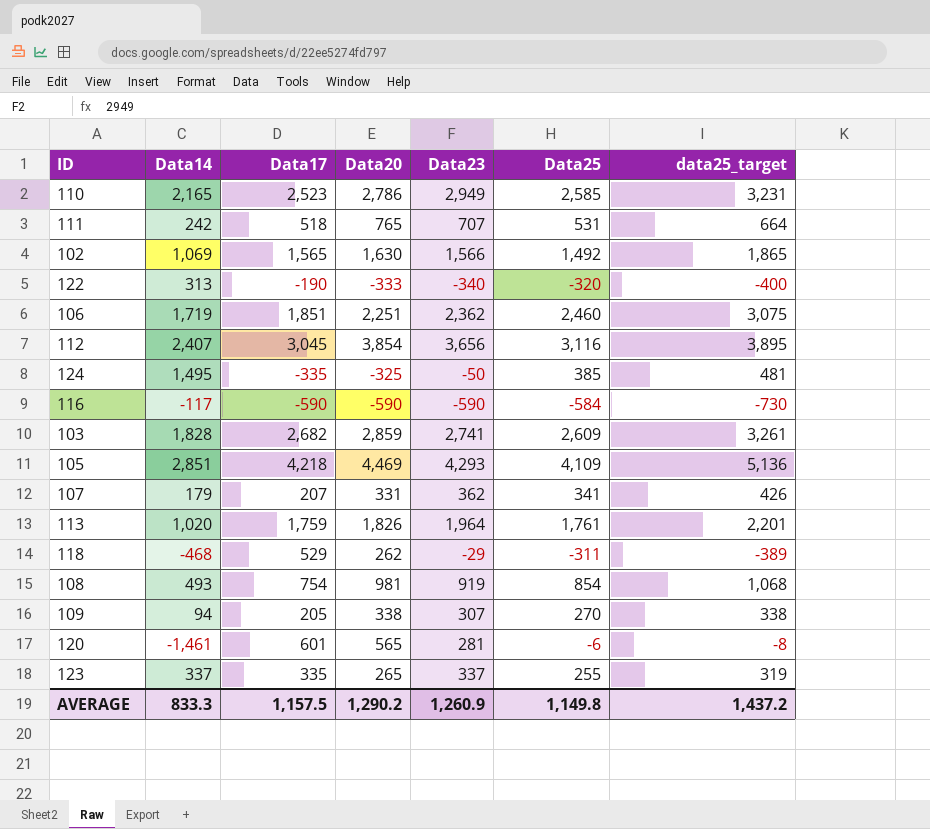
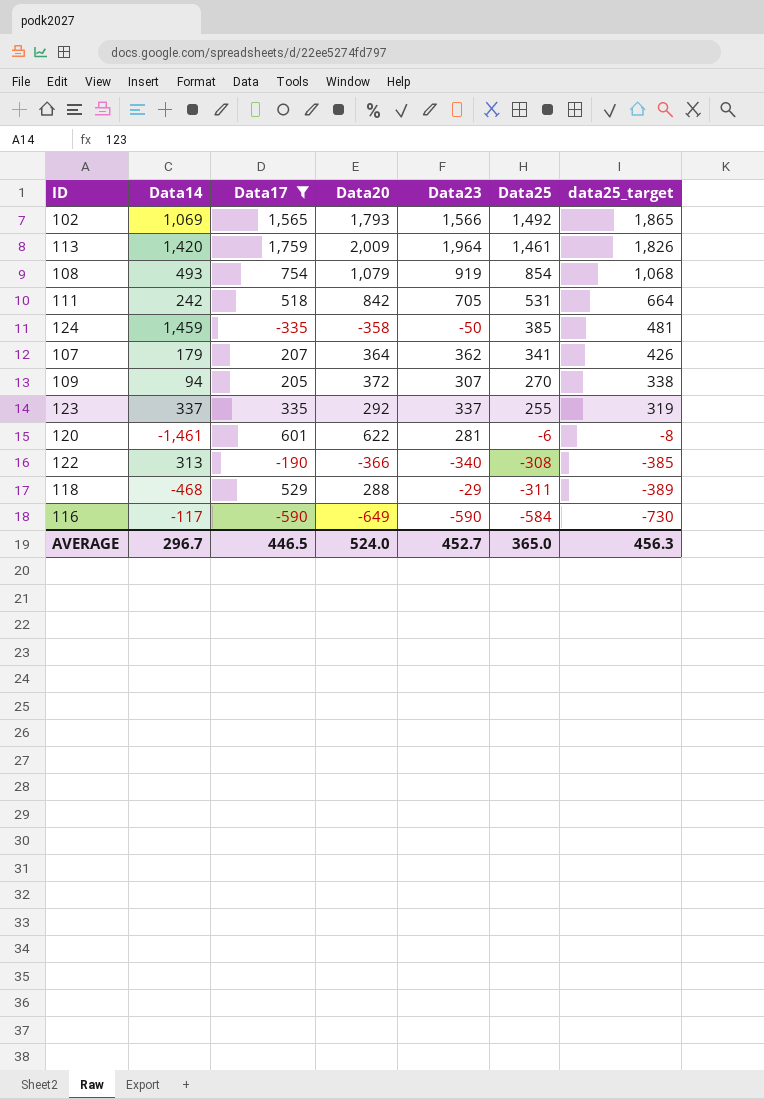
filter: none -> Data17 <= 1,759
row order: none -> Data25 descending
102 | Data20: 1,630 -> 1,793
113 | Data14: 1,020 -> 1,420
113 | Data20: 1,826 -> 2,009
113 | Data25: 1,761 -> 1,461
113 | data25_target: 2,201 -> 1,826
108 | Data20: 981 -> 1,079
111 | Data20: 765 -> 842
111 | Data23: 707 -> 705
124 | Data14: 1,495 -> 1,459
124 | Data20: -325 -> -358
107 | Data20: 331 -> 364
109 | Data20: 338 -> 372
123 | Data20: 265 -> 292
120 | Data20: 565 -> 622
122 | Data20: -333 -> -366
122 | Data25: -320 -> -308
122 | data25_target: -400 -> -385
118 | Data20: 262 -> 288
116 | Data20: -590 -> -649
AVERAGE | Data14: 833.3 -> 296.7
AVERAGE | Data17: 1,157.5 -> 446.5
AVERAGE | Data20: 1,290.2 -> 524.0
AVERAGE | Data23: 1,260.9 -> 452.7
AVERAGE | Data25: 1,149.8 -> 365.0
AVERAGE | data25_target: 1,437.2 -> 456.3

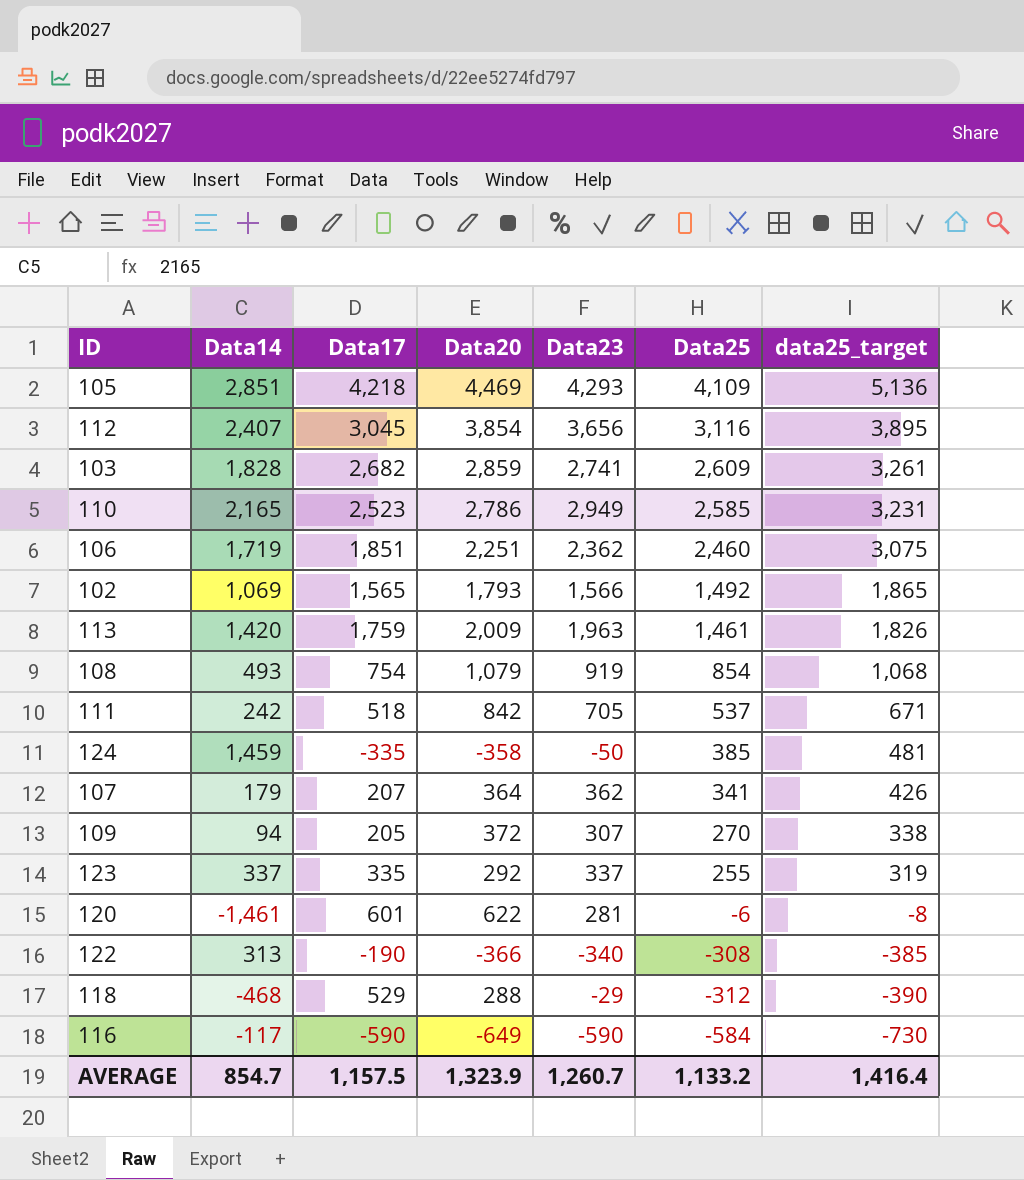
filter: Data17 <= 1,759 -> none
113 | Data23: 1,964 -> 1,963
111 | Data25: 531 -> 537
111 | data25_target: 664 -> 671
118 | Data25: -311 -> -312
118 | data25_target: -389 -> -390
AVERAGE | Data14: 296.7 -> 854.7
AVERAGE | Data17: 446.5 -> 1,157.5
AVERAGE | Data20: 524.0 -> 1,323.9
AVERAGE | Data23: 452.7 -> 1,260.7
AVERAGE | Data25: 365.0 -> 1,133.2
AVERAGE | data25_target: 456.3 -> 1,416.4

